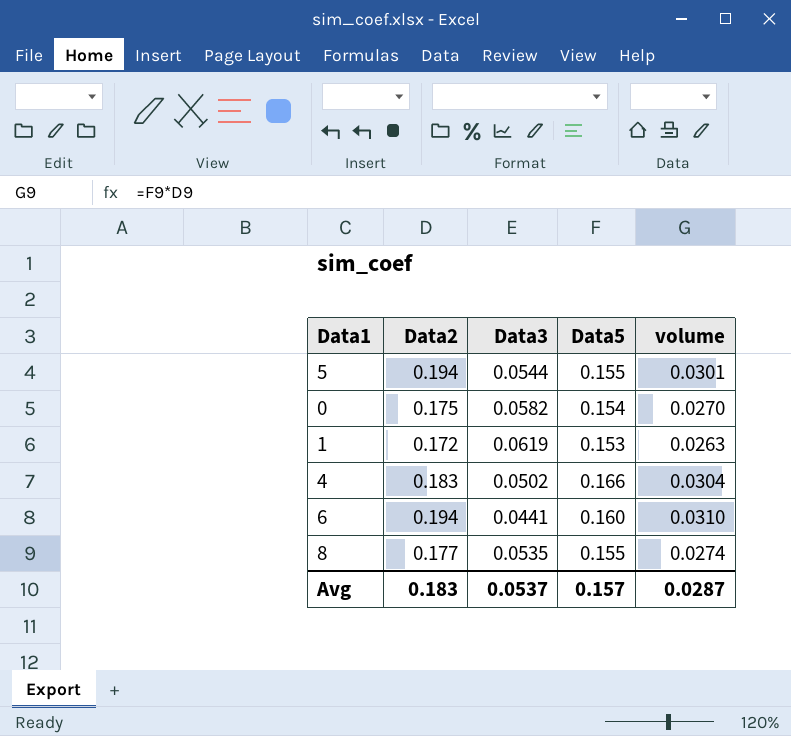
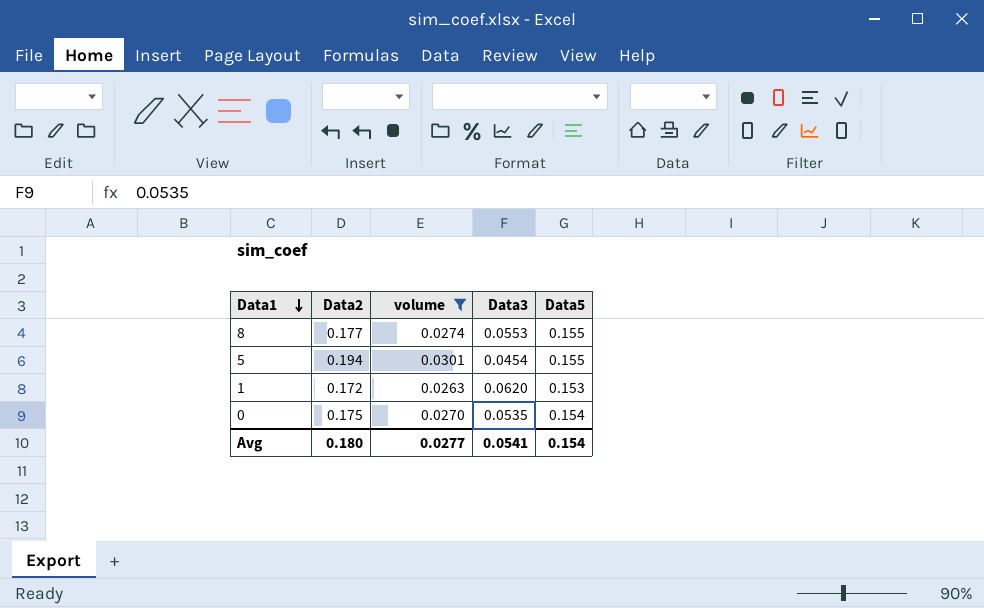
filter: none -> volume <= 0.0301
row order: none -> Data1 descending
column volume | position: 5 -> 3
8 | Data3: 0.0535 -> 0.0553
5 | Data3: 0.0544 -> 0.0454
1 | Data3: 0.0619 -> 0.0620
0 | Data3: 0.0582 -> 0.0535
Avg | Data2: 0.183 -> 0.180
Avg | volume: 0.0287 -> 0.0277
Avg | Data3: 0.0537 -> 0.0541
Avg | Data5: 0.157 -> 0.154

